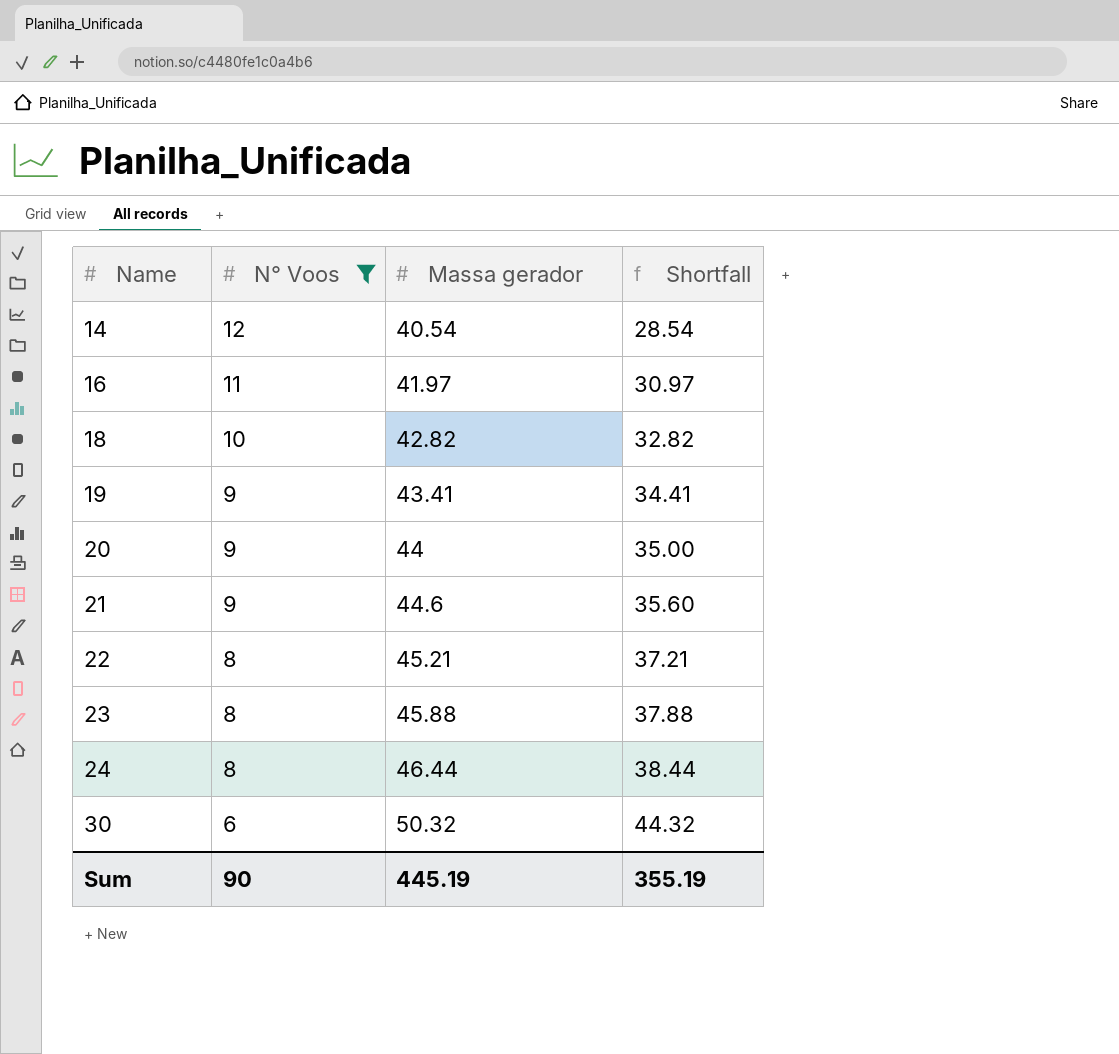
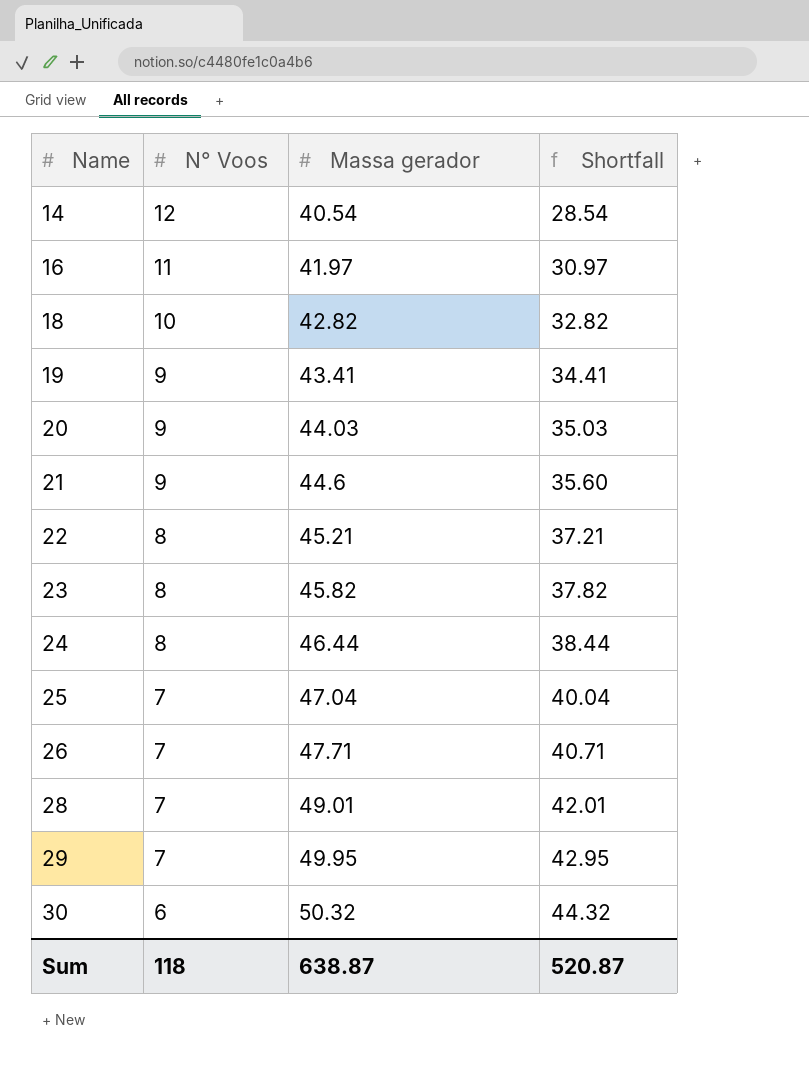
filter: N° Voos != 7 -> none
20 | Massa gerador: 44 -> 44.03
20 | Shortfall: 35.00 -> 35.03
23 | Massa gerador: 45.88 -> 45.82
23 | Shortfall: 37.88 -> 37.82
Sum | N° Voos: 90 -> 118
Sum | Massa gerador: 445.19 -> 638.87
Sum | Shortfall: 355.19 -> 520.87

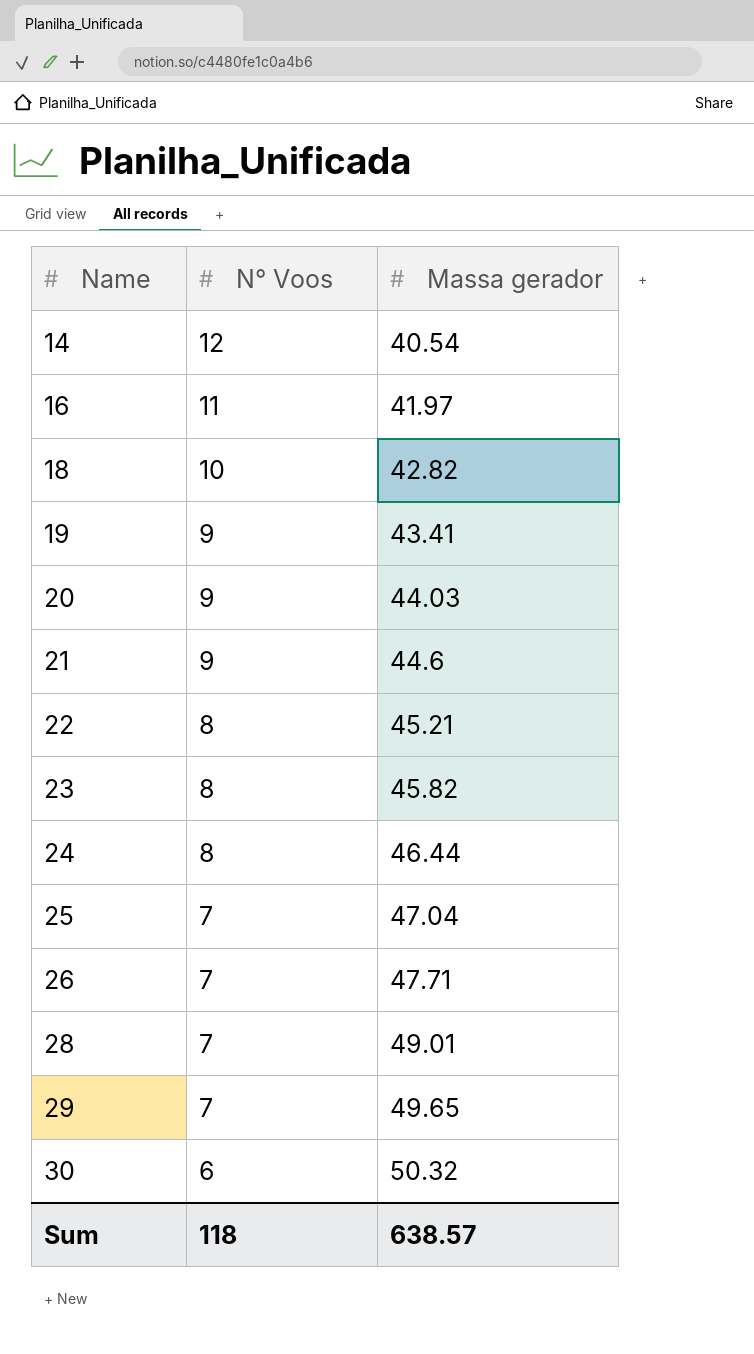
column Shortfall | formula: [Massa gerador] - [N° Voos] -> none
29 | Massa gerador: 49.95 -> 49.65
Sum | Massa gerador: 638.87 -> 638.57

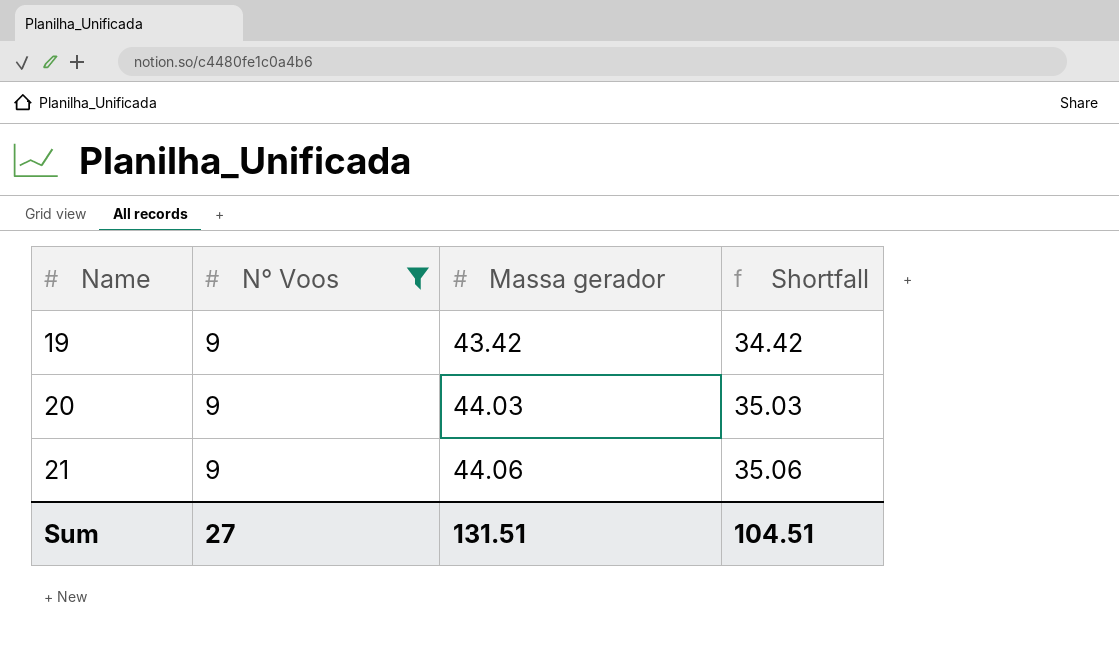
filter: none -> N° Voos = 9
column Shortfall | formula: none -> [Massa gerador] - [N° Voos]
19 | Massa gerador: 43.41 -> 43.42
21 | Massa gerador: 44.6 -> 44.06
Sum | N° Voos: 118 -> 27
Sum | Massa gerador: 638.57 -> 131.51

